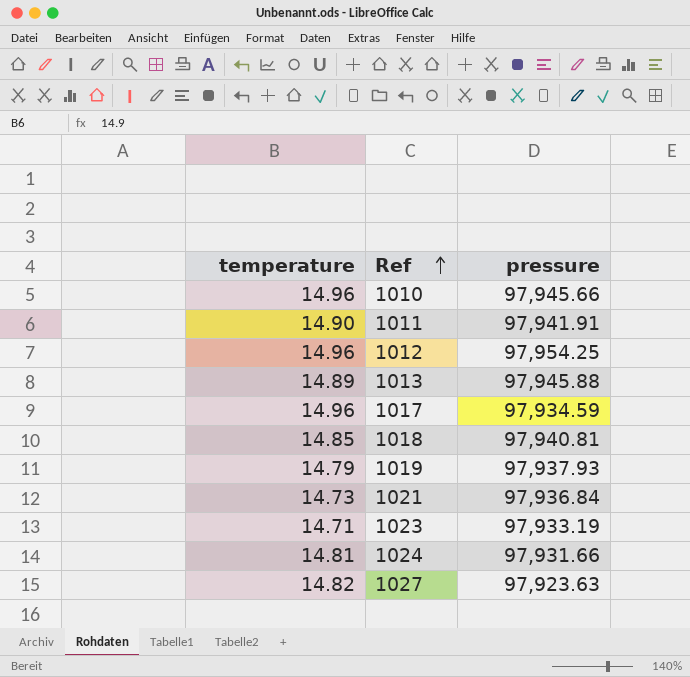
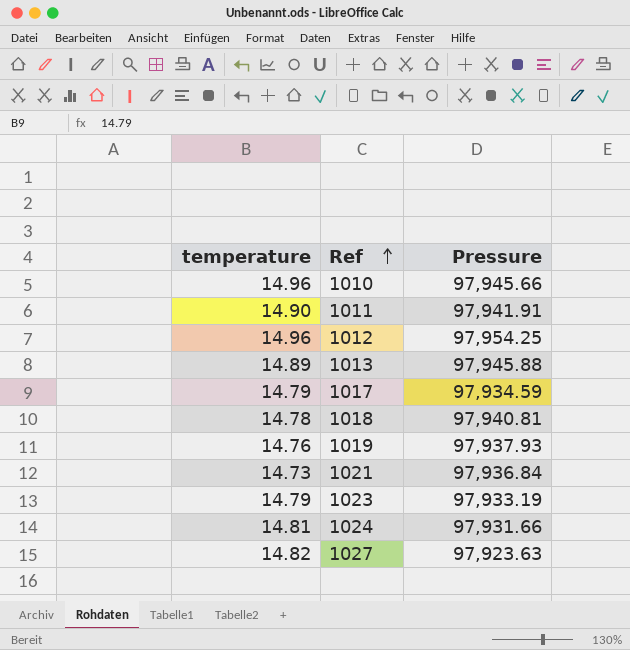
column name: pressure -> Pressure
1017 | temperature: 14.96 -> 14.79
1018 | temperature: 14.85 -> 14.78
1019 | temperature: 14.79 -> 14.76
1023 | temperature: 14.71 -> 14.79

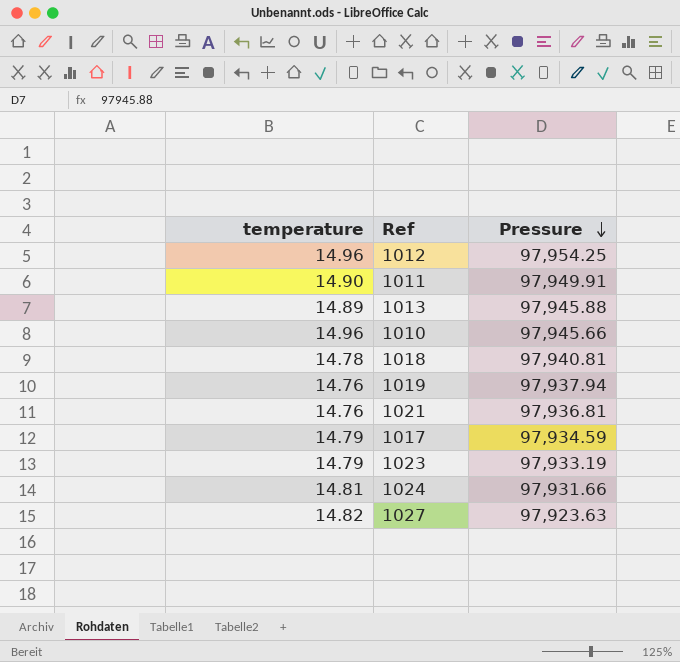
row order: Ref ascending -> Pressure descending
1011 | Pressure: 97,941.91 -> 97,949.91
1019 | Pressure: 97,937.93 -> 97,937.94
1021 | temperature: 14.73 -> 14.76
1021 | Pressure: 97,936.84 -> 97,936.81

